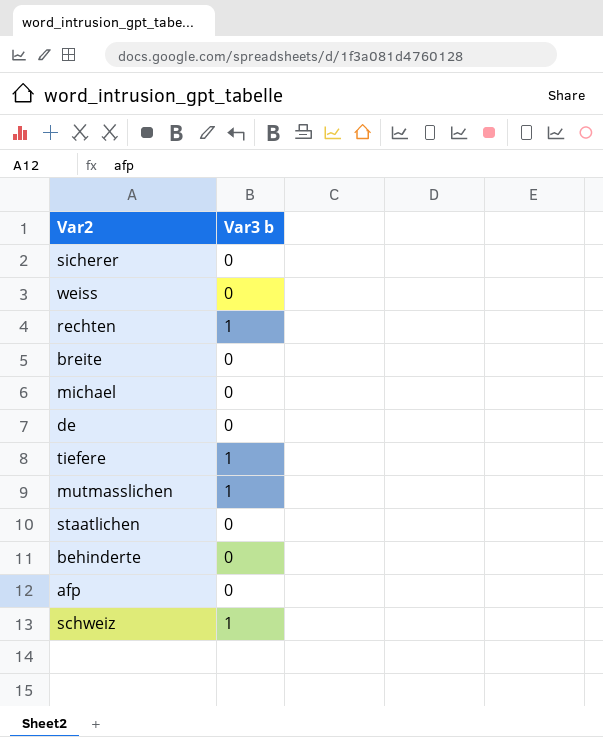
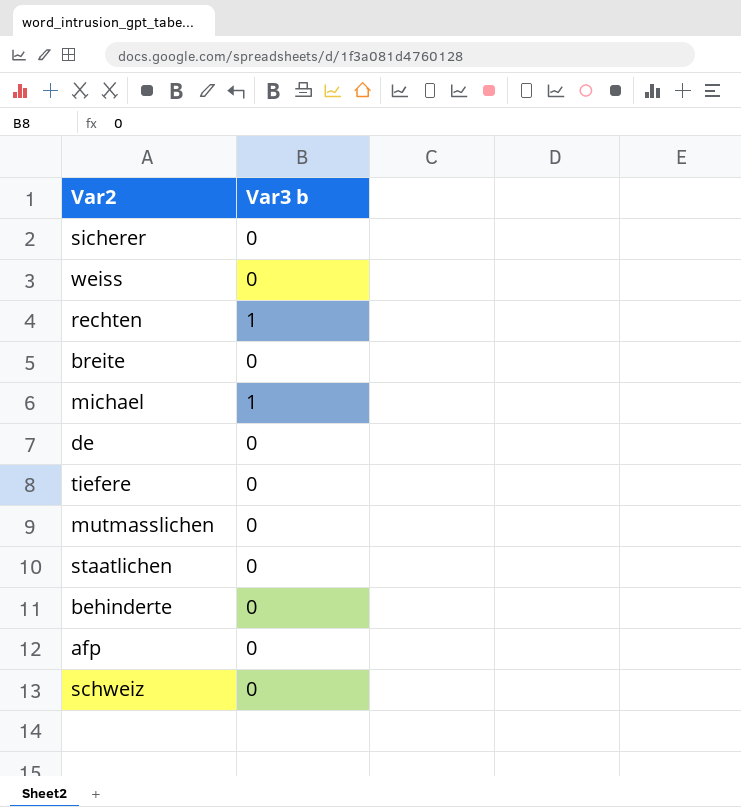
michael | Var3 b: 0 -> 1
tiefere | Var3 b: 1 -> 0
mutmasslichen | Var3 b: 1 -> 0
schweiz | Var3 b: 1 -> 0

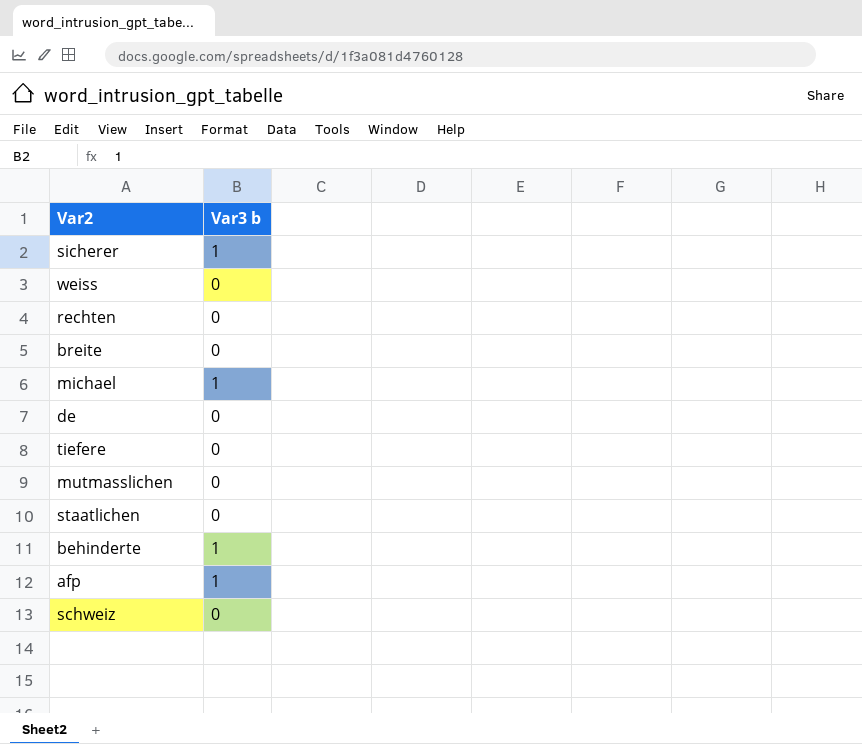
sicherer | Var3 b: 0 -> 1
rechten | Var3 b: 1 -> 0
behinderte | Var3 b: 0 -> 1
afp | Var3 b: 0 -> 1

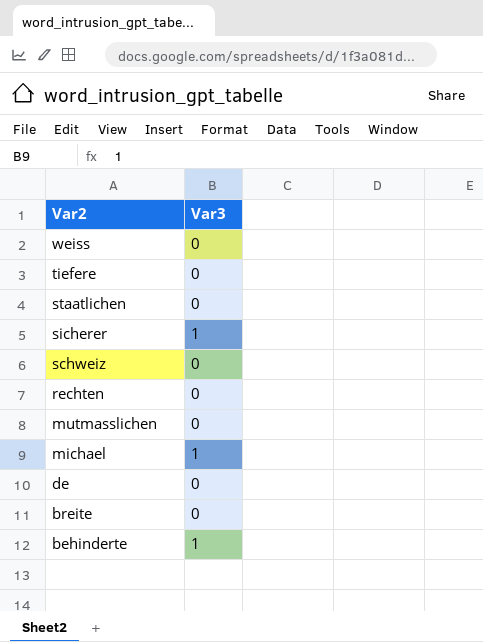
row order: none -> Var2 descending
column name: Var3 b -> Var3
row afp: 1 -> none

